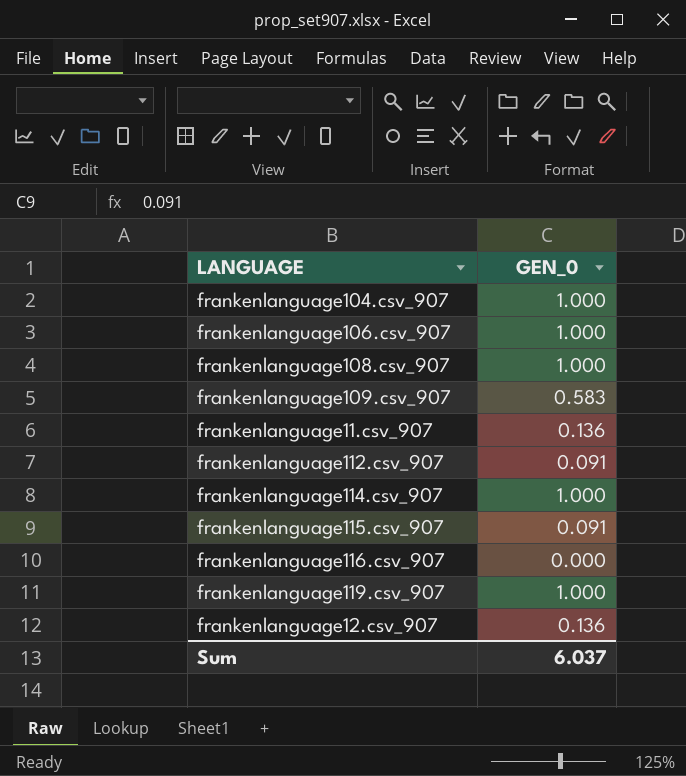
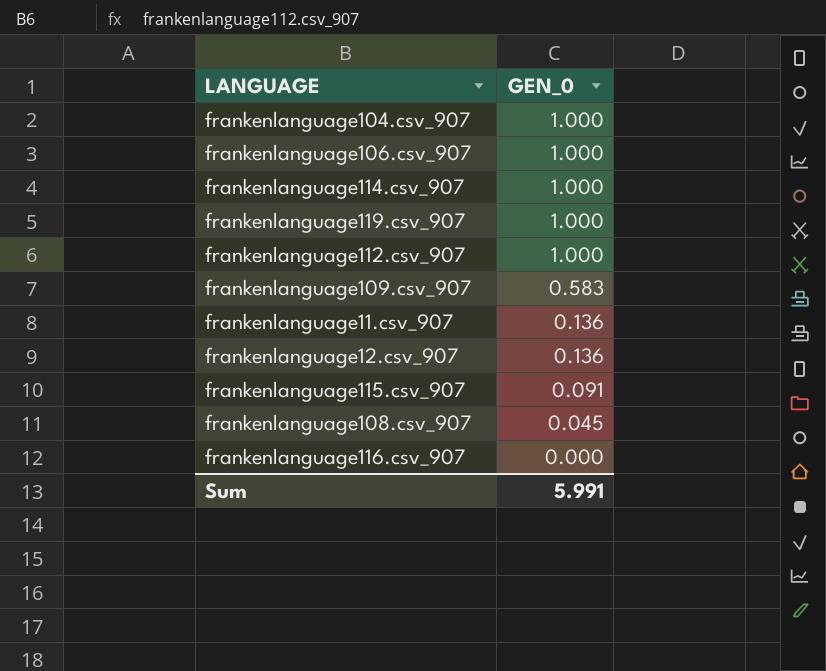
row order: none -> GEN_0 descending
frankenlanguage112.csv_907 | GEN_0: 0.091 -> 1.000
frankenlanguage108.csv_907 | GEN_0: 1.000 -> 0.045
Sum | GEN_0: 6.037 -> 5.991

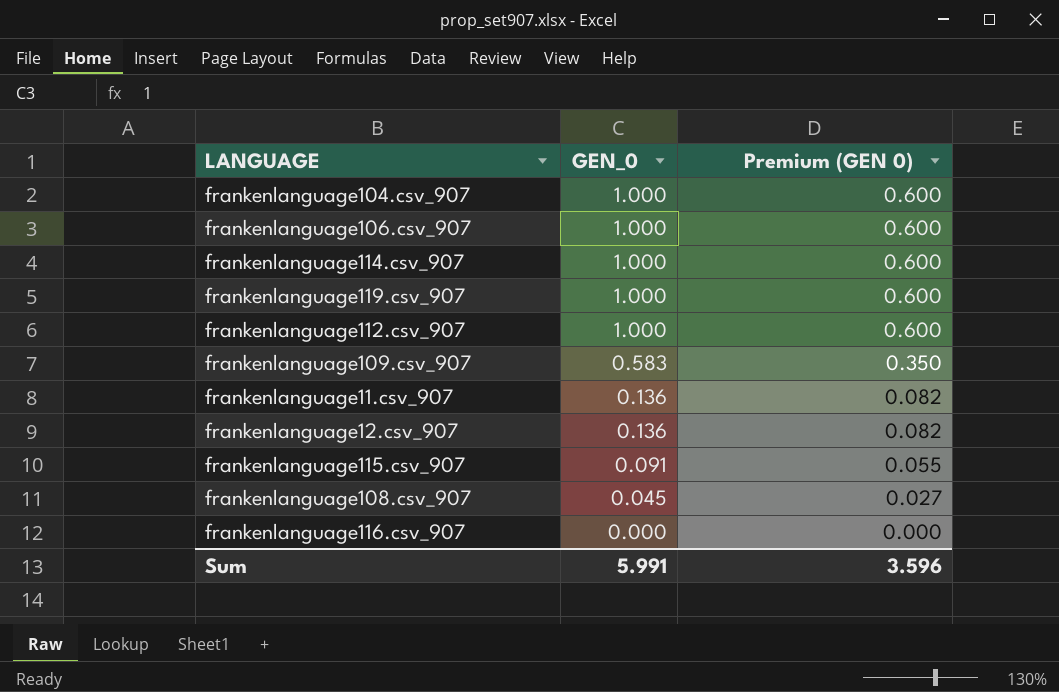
column Premium (GEN 0) | formula: none -> [GEN_0] * 0.6

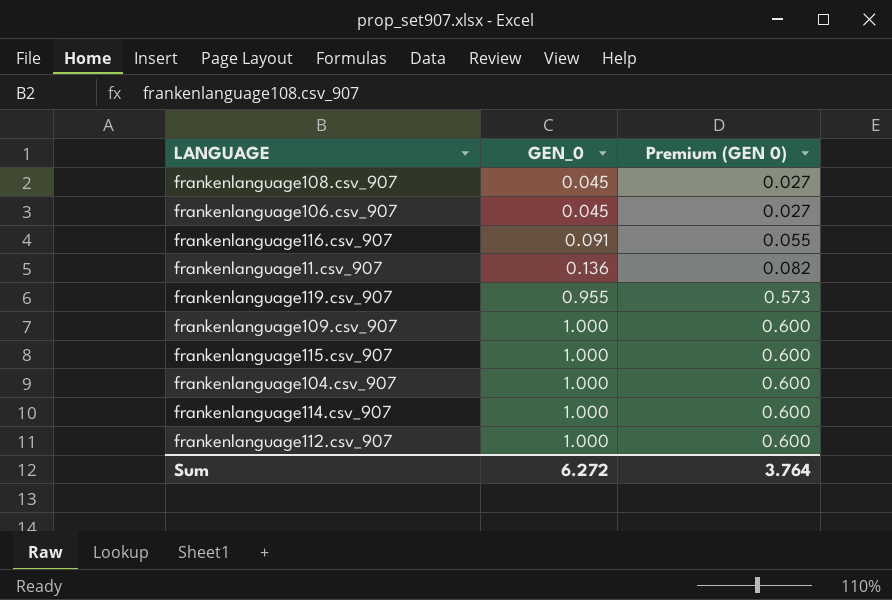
row order: GEN_0 descending -> GEN_0 ascending
row frankenlanguage12.csv_907: 0.136 | 0.082 -> none
frankenlanguage106.csv_907 | GEN_0: 1.000 -> 0.045
frankenlanguage106.csv_907 | Premium (GEN 0): 0.600 -> 0.027
frankenlanguage116.csv_907 | GEN_0: 0.000 -> 0.091
frankenlanguage116.csv_907 | Premium (GEN 0): 0.000 -> 0.055
frankenlanguage119.csv_907 | GEN_0: 1.000 -> 0.955
frankenlanguage119.csv_907 | Premium (GEN 0): 0.600 -> 0.573
frankenlanguage109.csv_907 | GEN_0: 0.583 -> 1.000
frankenlanguage109.csv_907 | Premium (GEN 0): 0.350 -> 0.600
frankenlanguage115.csv_907 | GEN_0: 0.091 -> 1.000
frankenlanguage115.csv_907 | Premium (GEN 0): 0.055 -> 0.600
Sum | GEN_0: 5.991 -> 6.272
Sum | Premium (GEN 0): 3.596 -> 3.764

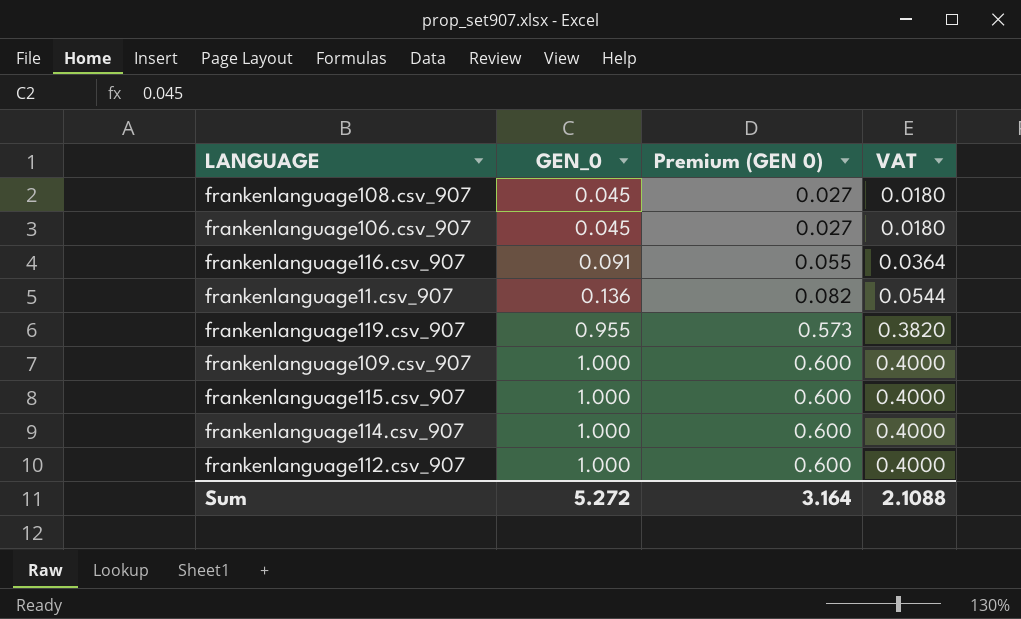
column VAT | formula: none -> [GEN_0] * 0.4
row frankenlanguage104.csv_907: 1.000 | 0.600 -> none
Sum | GEN_0: 6.272 -> 5.272
Sum | Premium (GEN 0): 3.764 -> 3.164

